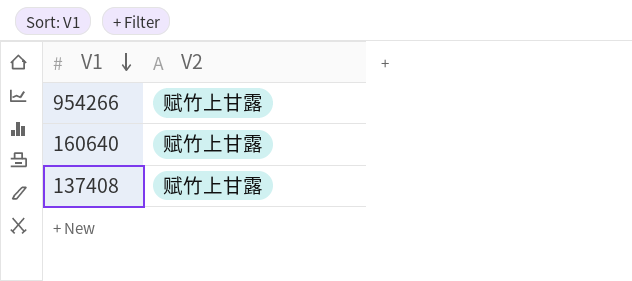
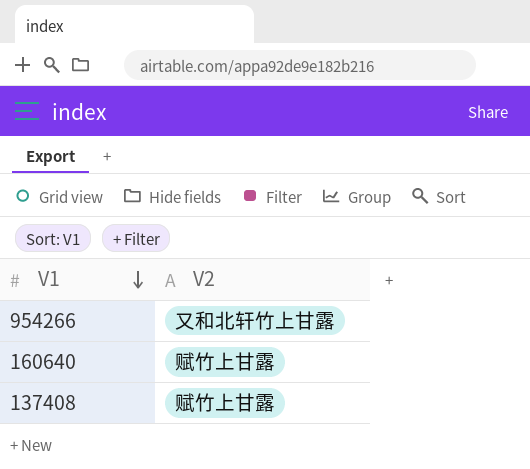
954266 | V2: 赋竹上甘露 -> 又和北轩竹上甘露

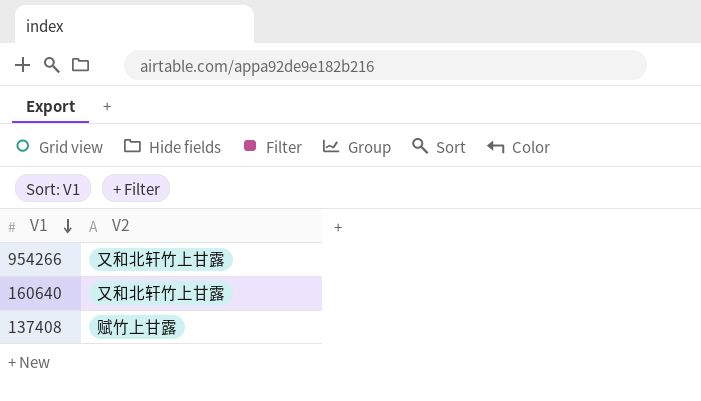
160640 | V2: 赋竹上甘露 -> 又和北轩竹上甘露

